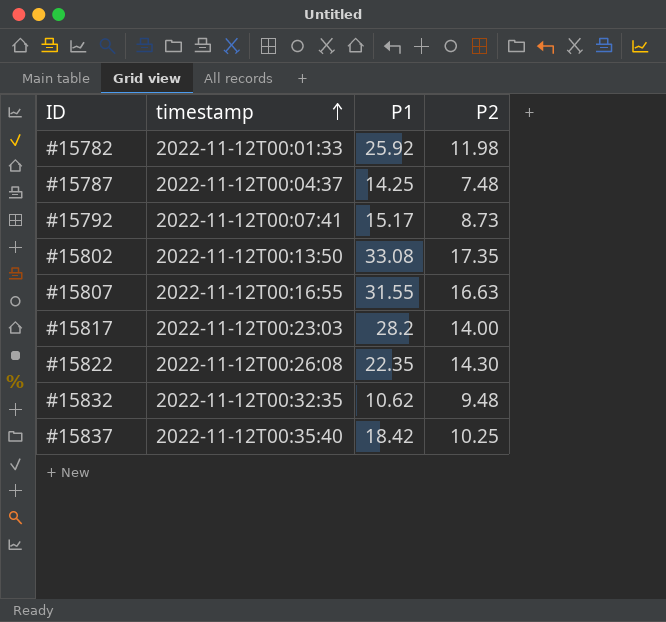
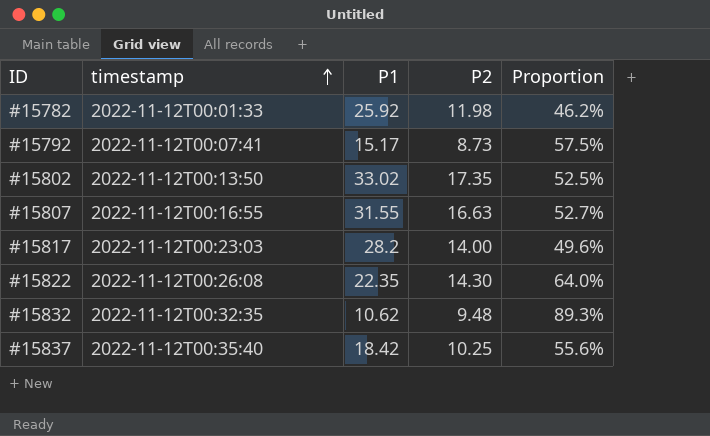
column Proportion | formula: none -> [P2] / [P1]
row #15787: 2022-11-12T00:04:37 | 14.25 | 7.48 -> none
#15802 | P1: 33.08 -> 33.02

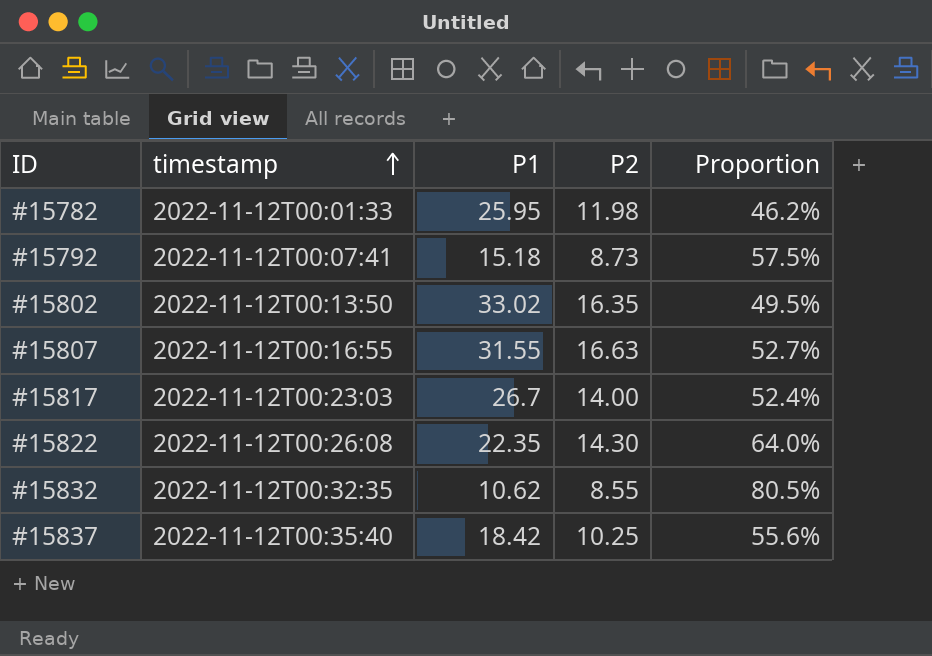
#15782 | P1: 25.92 -> 25.95
#15792 | P1: 15.17 -> 15.18
#15802 | P2: 17.35 -> 16.35
#15802 | Proportion: 52.5% -> 49.5%
#15817 | P1: 28.2 -> 26.7
#15817 | Proportion: 49.6% -> 52.4%
#15832 | P2: 9.48 -> 8.55
#15832 | Proportion: 89.3% -> 80.5%

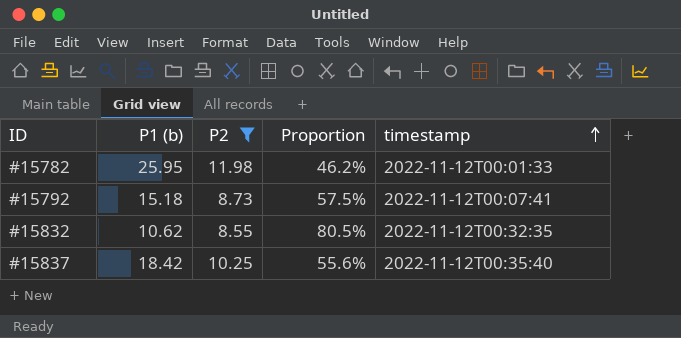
filter: none -> P2 <= 11.98
column name: P1 -> P1 (b)
column timestamp | position: 2 -> 5

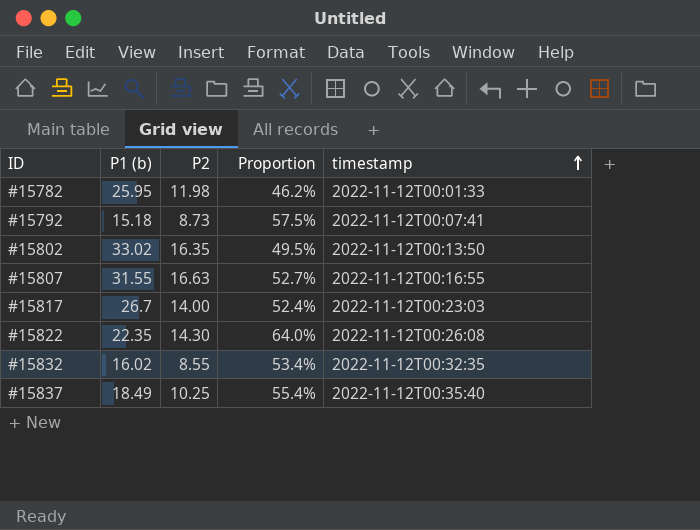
filter: P2 <= 11.98 -> none
#15832 | P1 (b): 10.62 -> 16.02
#15832 | Proportion: 80.5% -> 53.4%
#15837 | P1 (b): 18.42 -> 18.49
#15837 | Proportion: 55.6% -> 55.4%

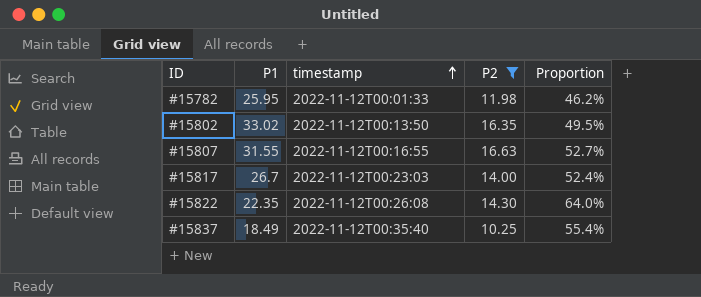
filter: none -> P2 >= 10.25
column name: P1 (b) -> P1
column timestamp | position: 5 -> 3

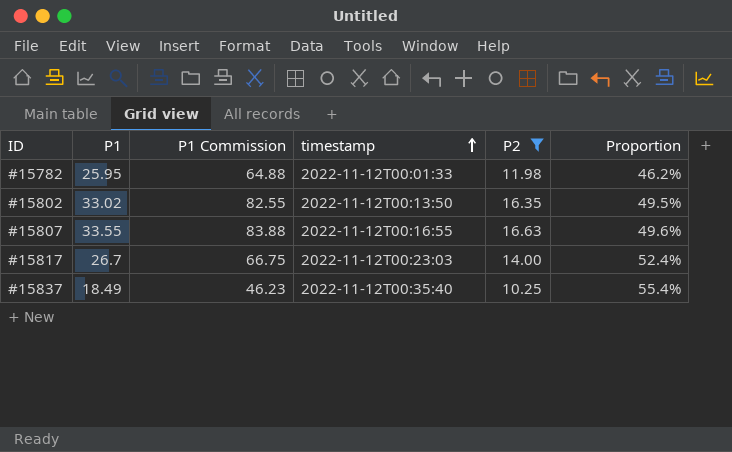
column P1 Commission | formula: none -> [P1] * 2.5
row #15822: 22.35 | 2022-11-12T00:26:08 | 14.30 | 64.0% -> none
#15807 | P1: 31.55 -> 33.55
#15807 | Proportion: 52.7% -> 49.6%

